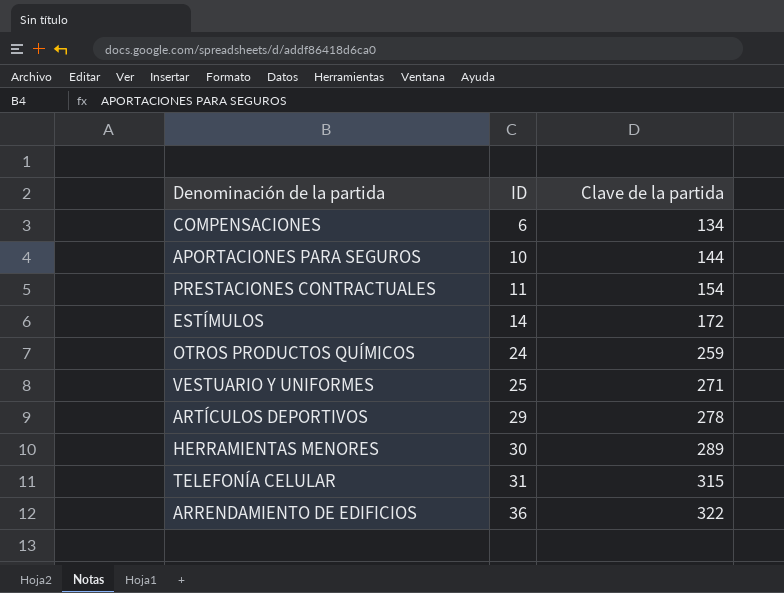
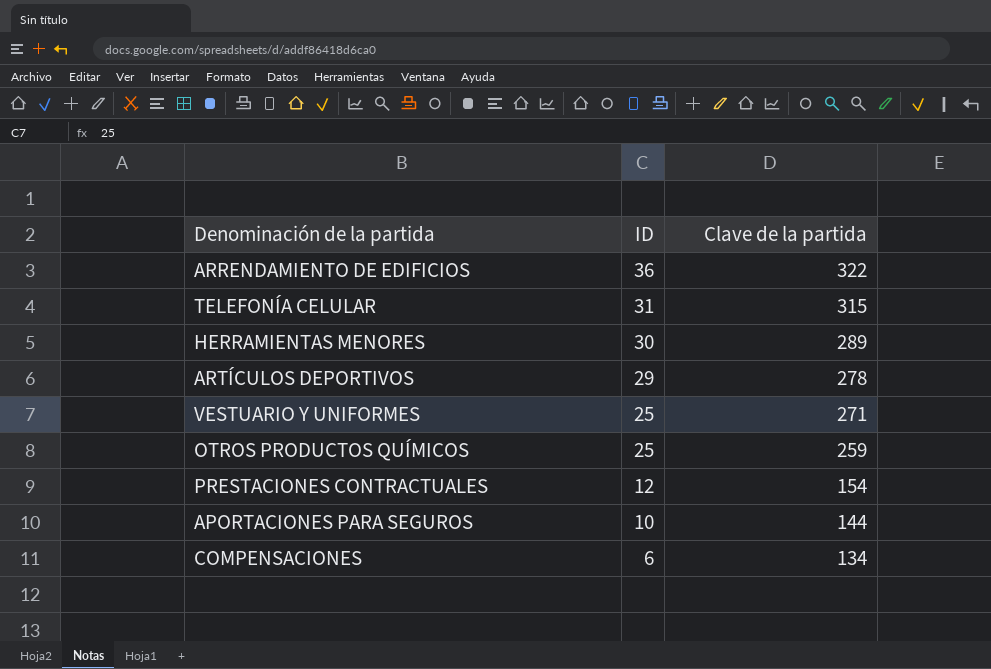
row order: ID ascending -> ID descending
row ESTÍMULOS: 14 | 172 -> none
OTROS PRODUCTOS QUÍMICOS | ID: 24 -> 25
PRESTACIONES CONTRACTUALES | ID: 11 -> 12

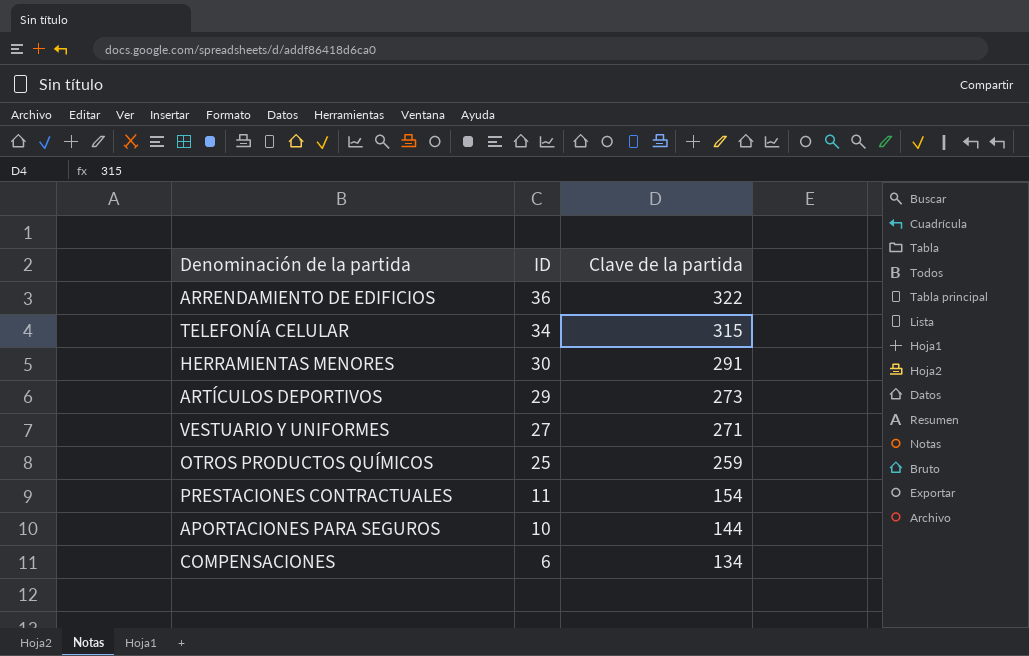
TELEFONÍA CELULAR | ID: 31 -> 34
HERRAMIENTAS MENORES | Clave de la partida: 289 -> 291
ARTÍCULOS DEPORTIVOS | Clave de la partida: 278 -> 273
VESTUARIO Y UNIFORMES | ID: 25 -> 27
PRESTACIONES CONTRACTUALES | ID: 12 -> 11

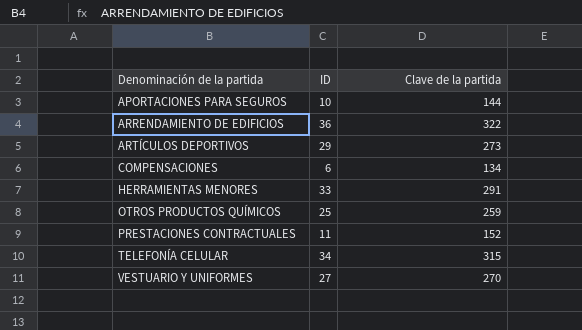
row order: ID descending -> Denominación de la partida ascending
HERRAMIENTAS MENORES | ID: 30 -> 33
PRESTACIONES CONTRACTUALES | Clave de la partida: 154 -> 152
VESTUARIO Y UNIFORMES | Clave de la partida: 271 -> 270

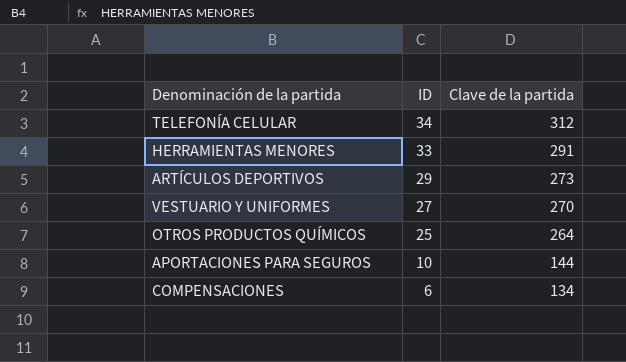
row order: Denominación de la partida ascending -> ID descending
row ARRENDAMIENTO DE EDIFICIOS: 36 | 322 -> none
row PRESTACIONES CONTRACTUALES: 11 | 152 -> none
TELEFONÍA CELULAR | Clave de la partida: 315 -> 312
OTROS PRODUCTOS QUÍMICOS | Clave de la partida: 259 -> 264

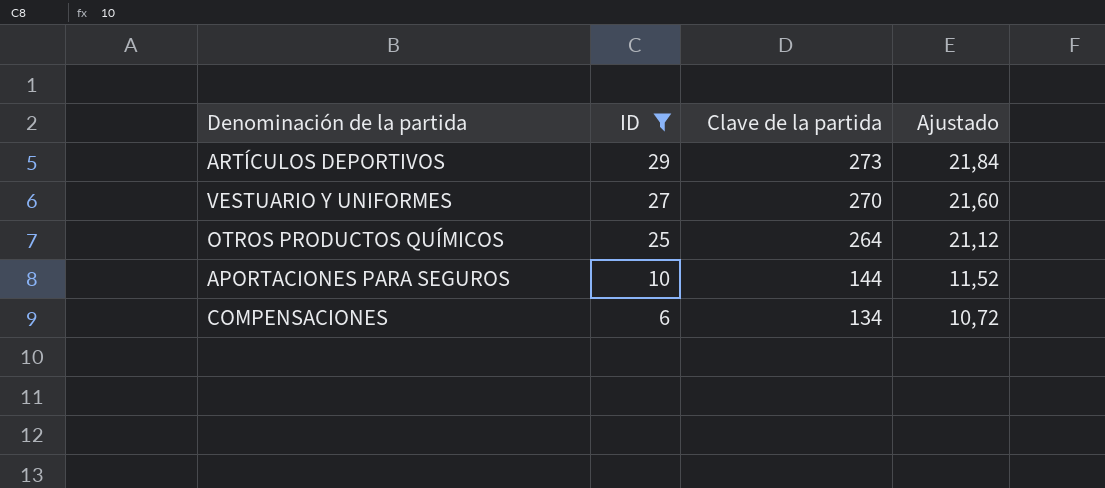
filter: none -> ID <= 29
column Ajustado | formula: none -> [Clave de la partida] * 0,08

